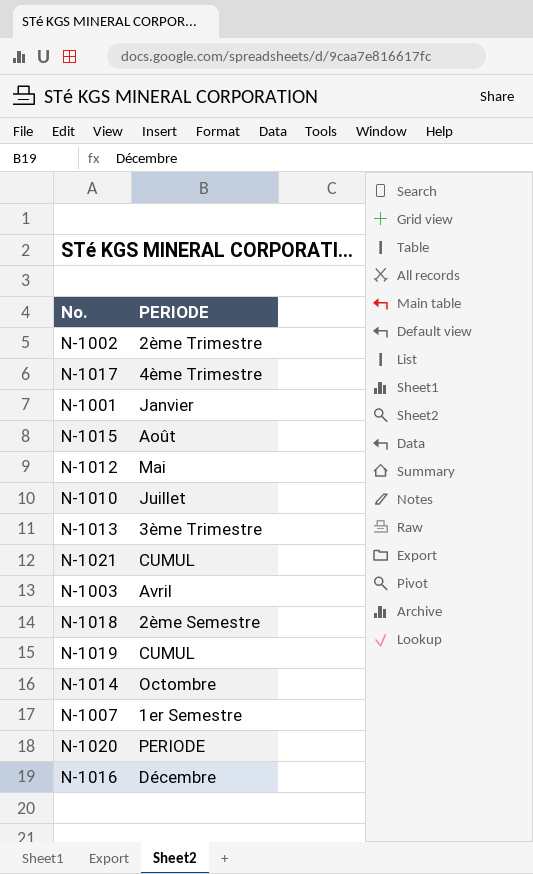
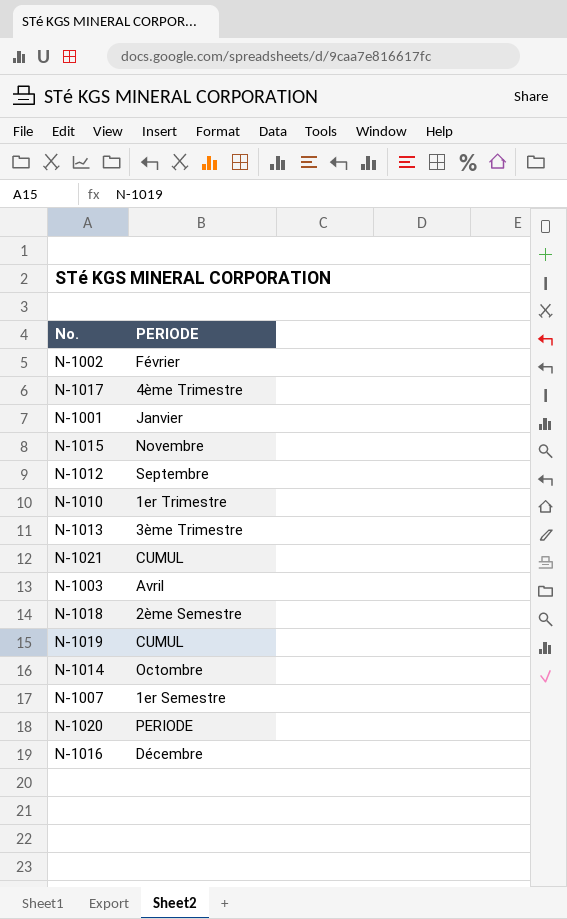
N-1002 | PERIODE: 2ème Trimestre -> Février
N-1015 | PERIODE: Août -> Novembre
N-1012 | PERIODE: Mai -> Septembre
N-1010 | PERIODE: Juillet -> 1er Trimestre

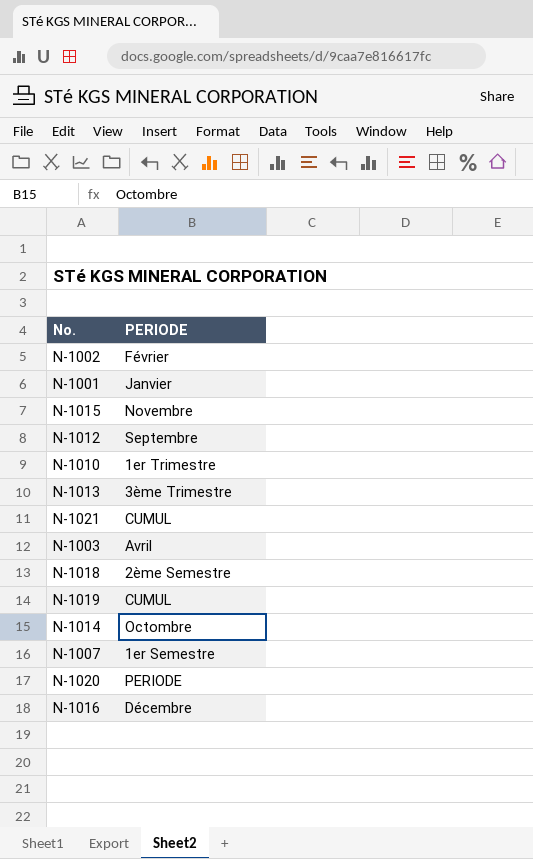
row N-1017: 4ème Trimestre -> none

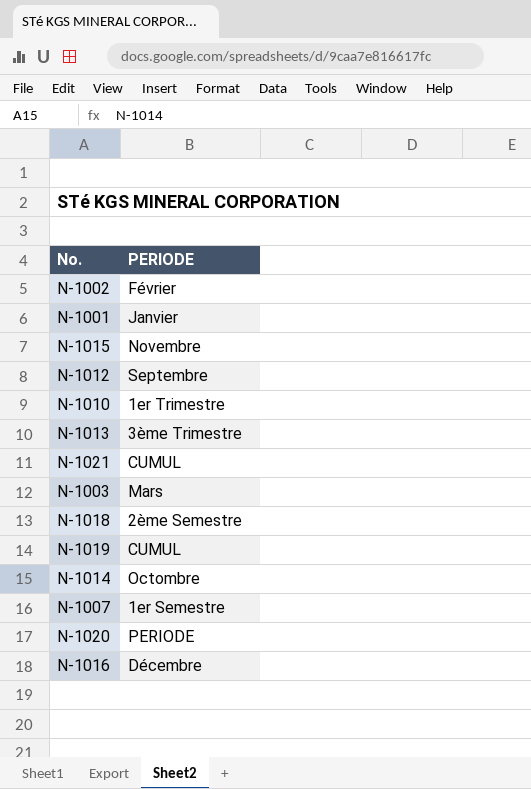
N-1003 | PERIODE: Avril -> Mars

